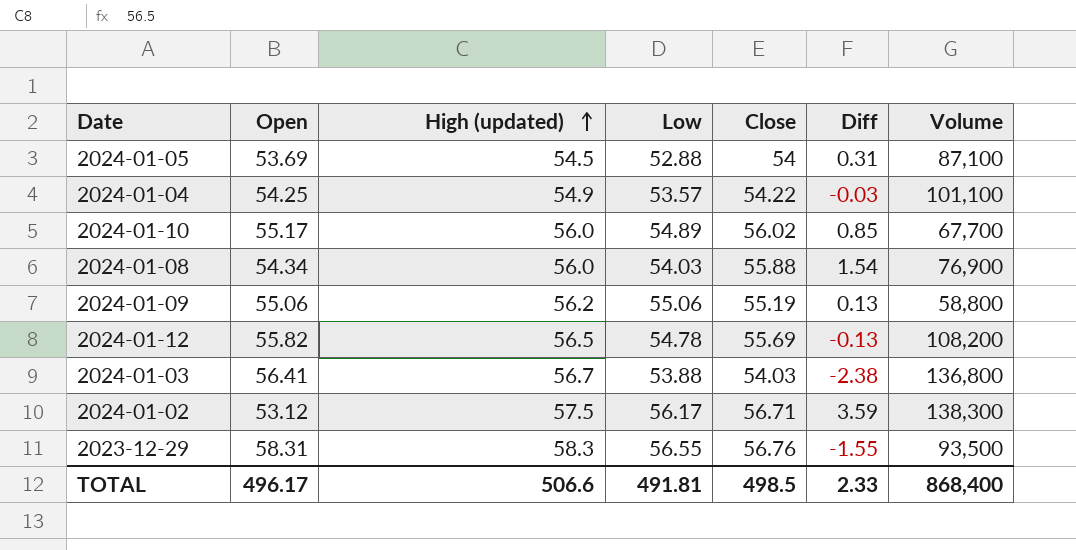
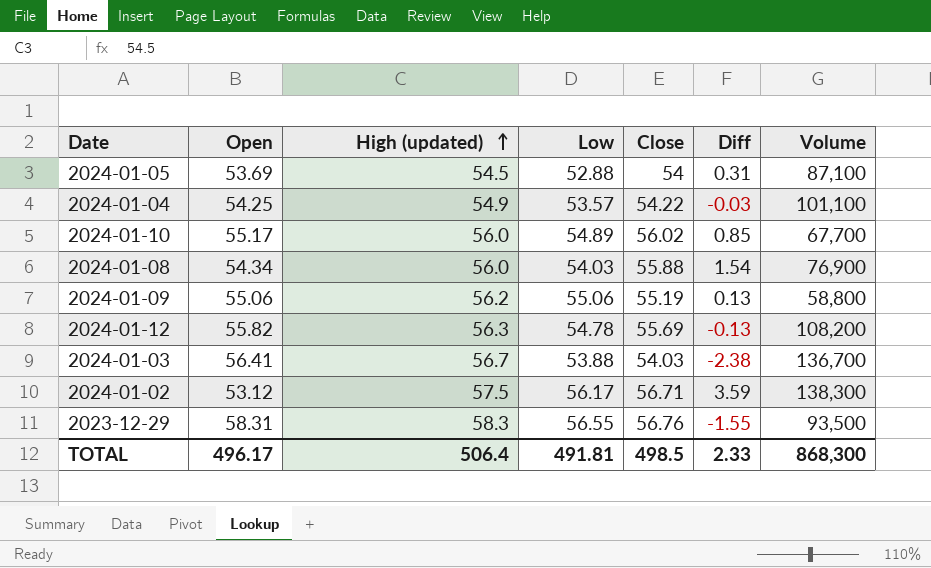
2024-01-12 | High (updated): 56.5 -> 56.3
2024-01-03 | Volume: 136,800 -> 136,700
TOTAL | High (updated): 506.6 -> 506.4
TOTAL | Volume: 868,400 -> 868,300

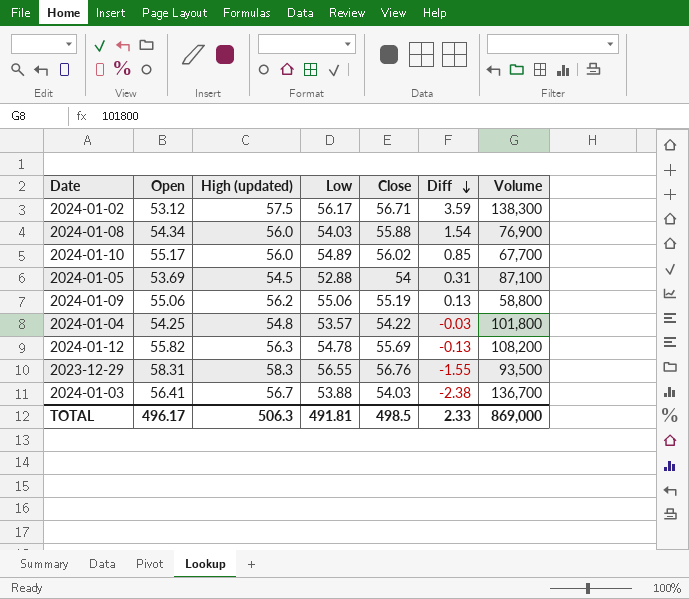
row order: High (updated) ascending -> Diff descending
2024-01-04 | High (updated): 54.9 -> 54.8
2024-01-04 | Volume: 101,100 -> 101,800
TOTAL | High (updated): 506.4 -> 506.3
TOTAL | Volume: 868,300 -> 869,000

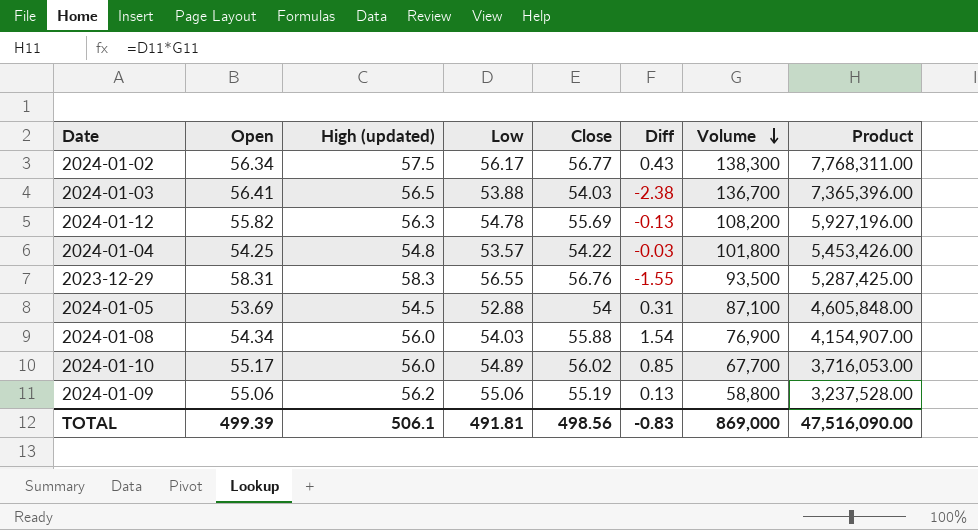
row order: Diff descending -> Volume descending
column Product | formula: none -> [Low] * [Volume]
2024-01-02 | Open: 53.12 -> 56.34
2024-01-02 | Close: 56.71 -> 56.77
2024-01-02 | Diff: 3.59 -> 0.43
2024-01-03 | High (updated): 56.7 -> 56.5
TOTAL | Open: 496.17 -> 499.39
TOTAL | High (updated): 506.3 -> 506.1
TOTAL | Close: 498.5 -> 498.56
TOTAL | Diff: 2.33 -> -0.83

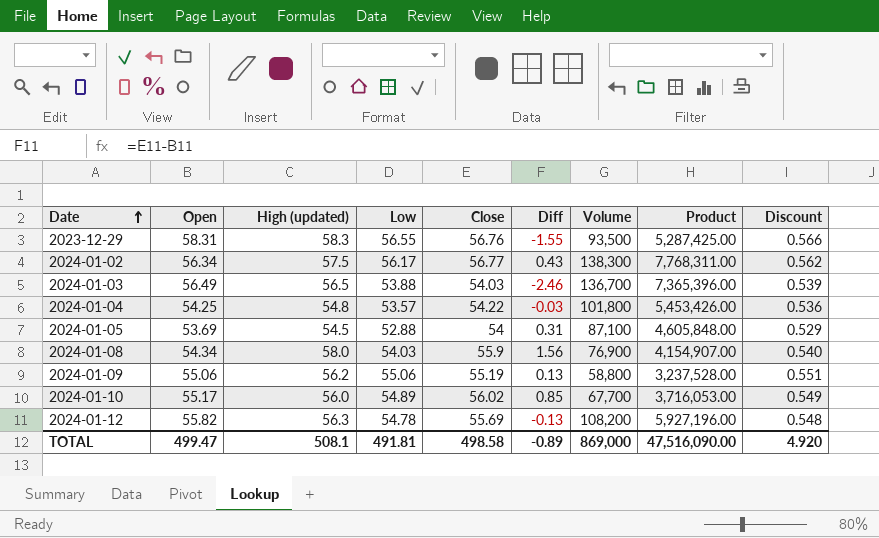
row order: Volume descending -> Date ascending
column Discount | formula: none -> [Low] * 0.01
2024-01-03 | Open: 56.41 -> 56.49
2024-01-03 | Diff: -2.38 -> -2.46
2024-01-08 | High (updated): 56.0 -> 58.0
2024-01-08 | Close: 55.88 -> 55.9
2024-01-08 | Diff: 1.54 -> 1.56
TOTAL | Open: 499.39 -> 499.47
TOTAL | High (updated): 506.1 -> 508.1
TOTAL | Close: 498.56 -> 498.58
TOTAL | Diff: -0.83 -> -0.89

